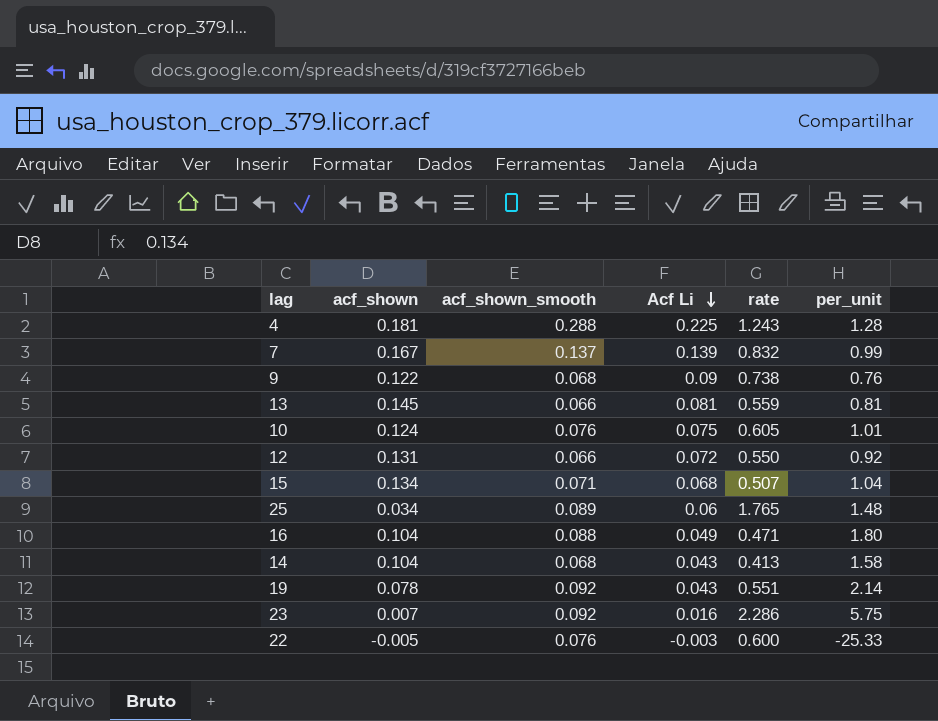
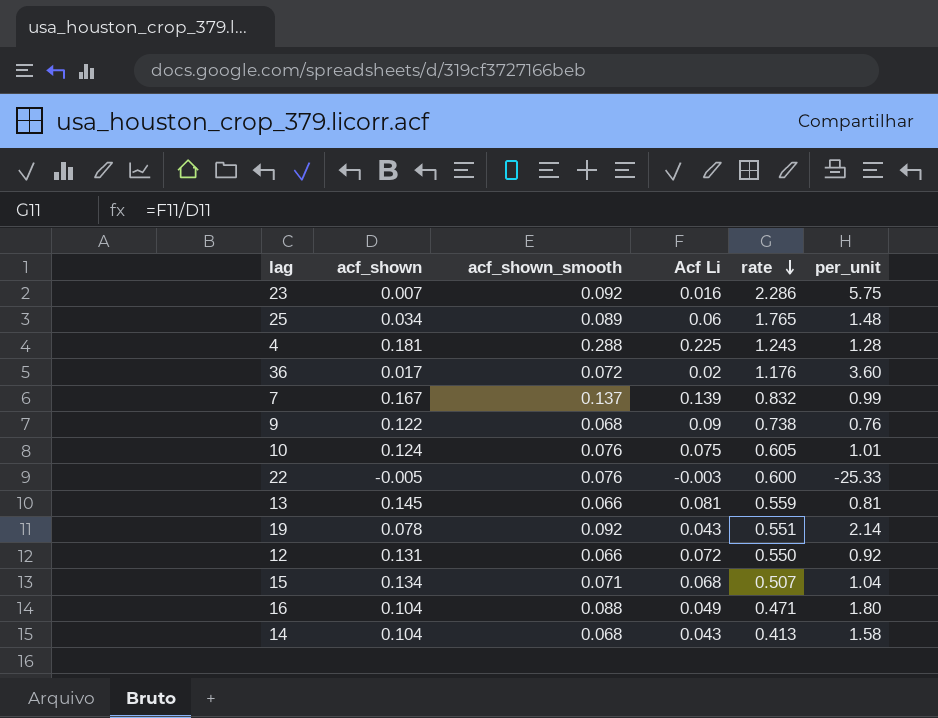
row order: Acf Li descending -> rate descending
row 36: none -> 0.017 | 0.072 | 0.02 | 1.176 | 3.60

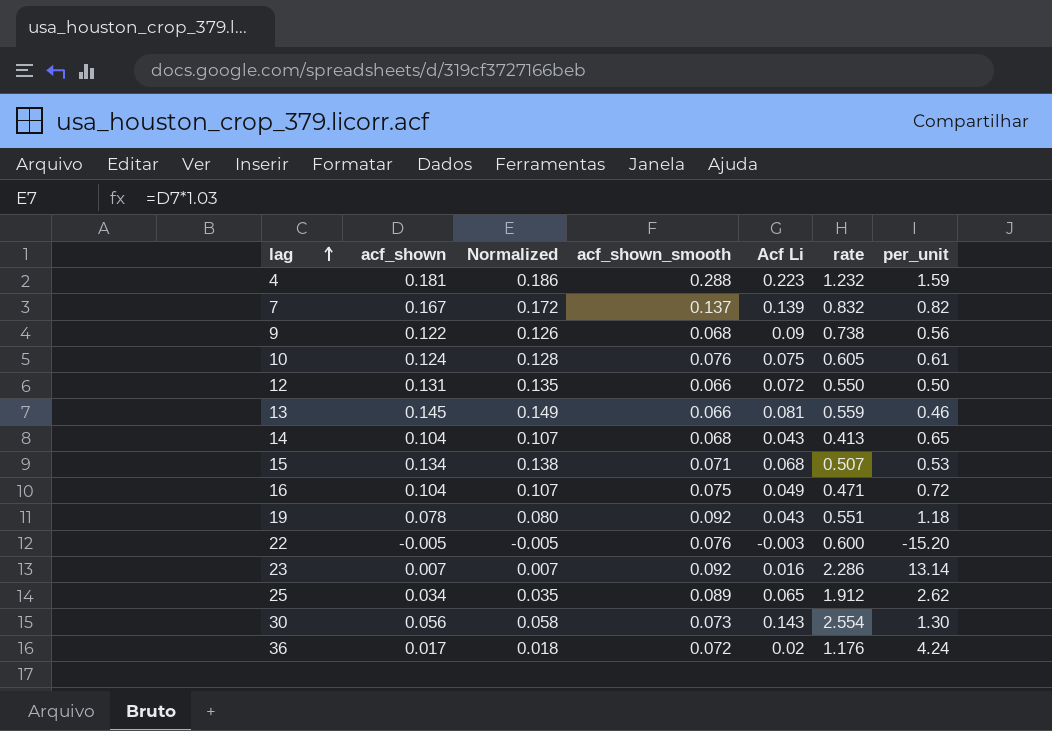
row order: rate descending -> lag ascending
column Normalized | formula: none -> [acf_shown] * 1.03
column per_unit | formula: [acf_shown_smooth] / [Acf Li] -> [acf_shown_smooth] / [acf_shown]
4 | Acf Li: 0.225 -> 0.223
4 | rate: 1.243 -> 1.232
16 | acf_shown_smooth: 0.088 -> 0.075
25 | Acf Li: 0.06 -> 0.065
25 | rate: 1.765 -> 1.912
row 30: none -> 0.056 | 0.058 | 0.073 | 0.143 | 2.554 | 1.30

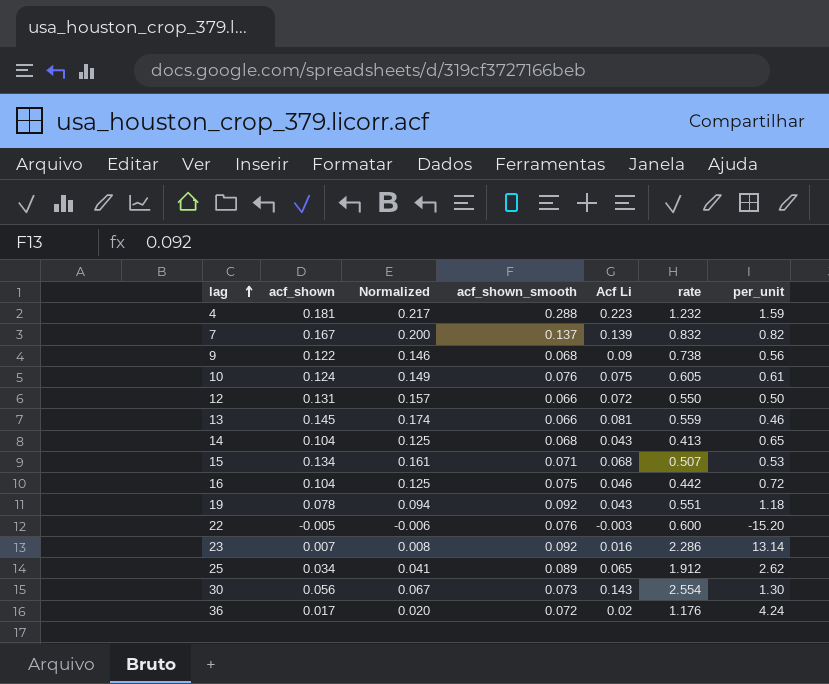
column Normalized | formula: [acf_shown] * 1.03 -> [acf_shown] * 1.2
16 | Acf Li: 0.049 -> 0.046
16 | rate: 0.471 -> 0.442

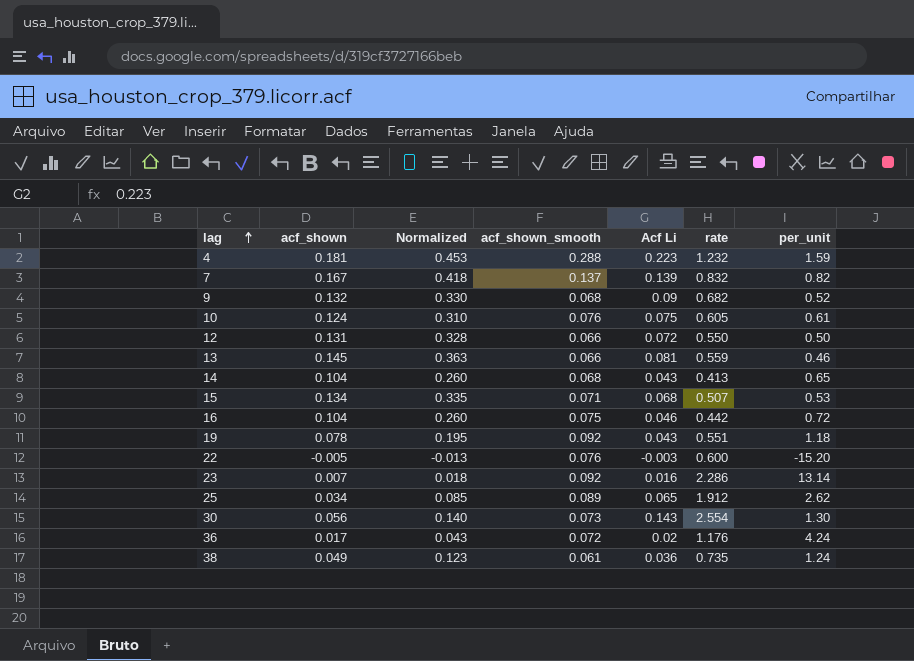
column Normalized | formula: [acf_shown] * 1.2 -> [acf_shown] * 2.5
9 | acf_shown: 0.122 -> 0.132
9 | rate: 0.738 -> 0.682
9 | per_unit: 0.56 -> 0.52
row 38: none -> 0.049 | 0.123 | 0.061 | 0.036 | 0.735 | 1.24

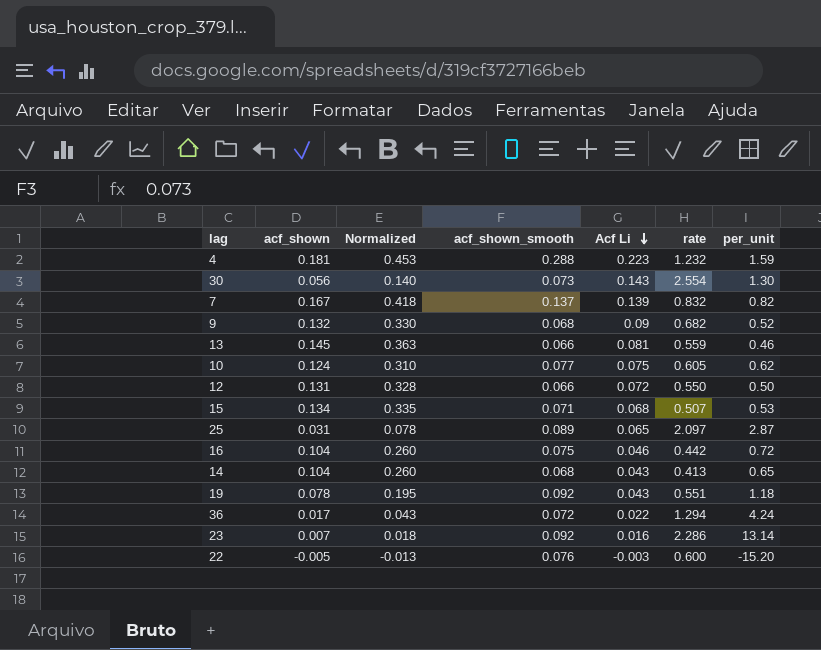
row order: lag ascending -> Acf Li descending
row 38: 0.049 | 0.123 | 0.061 | 0.036 | 0.735 | 1.24 -> none
10 | acf_shown_smooth: 0.076 -> 0.077
10 | per_unit: 0.61 -> 0.62
25 | acf_shown: 0.034 -> 0.031
25 | Normalized: 0.085 -> 0.078
25 | rate: 1.912 -> 2.097
25 | per_unit: 2.62 -> 2.87
36 | Acf Li: 0.02 -> 0.022
36 | rate: 1.176 -> 1.294

